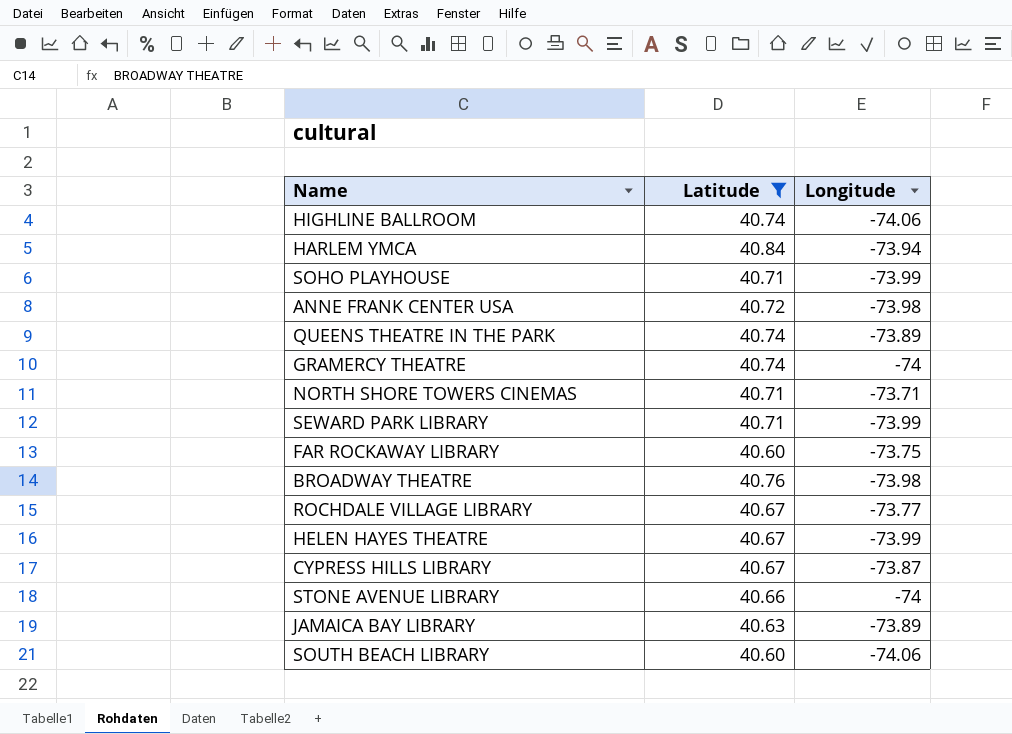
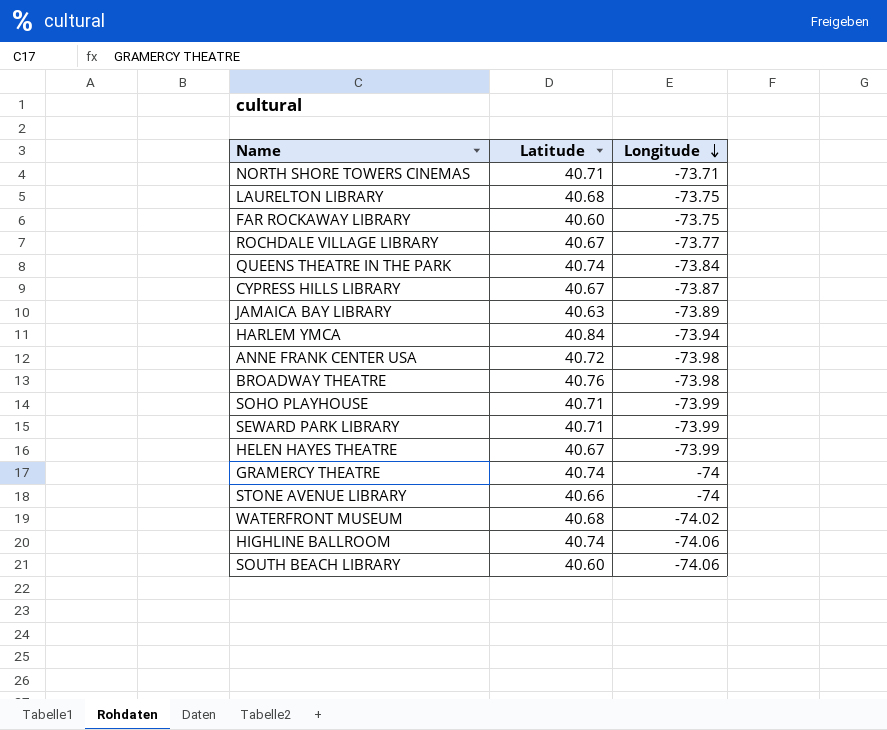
filter: Latitude != 40.68 -> none
row order: none -> Longitude descending
QUEENS THEATRE IN THE PARK | Longitude: -73.89 -> -73.84

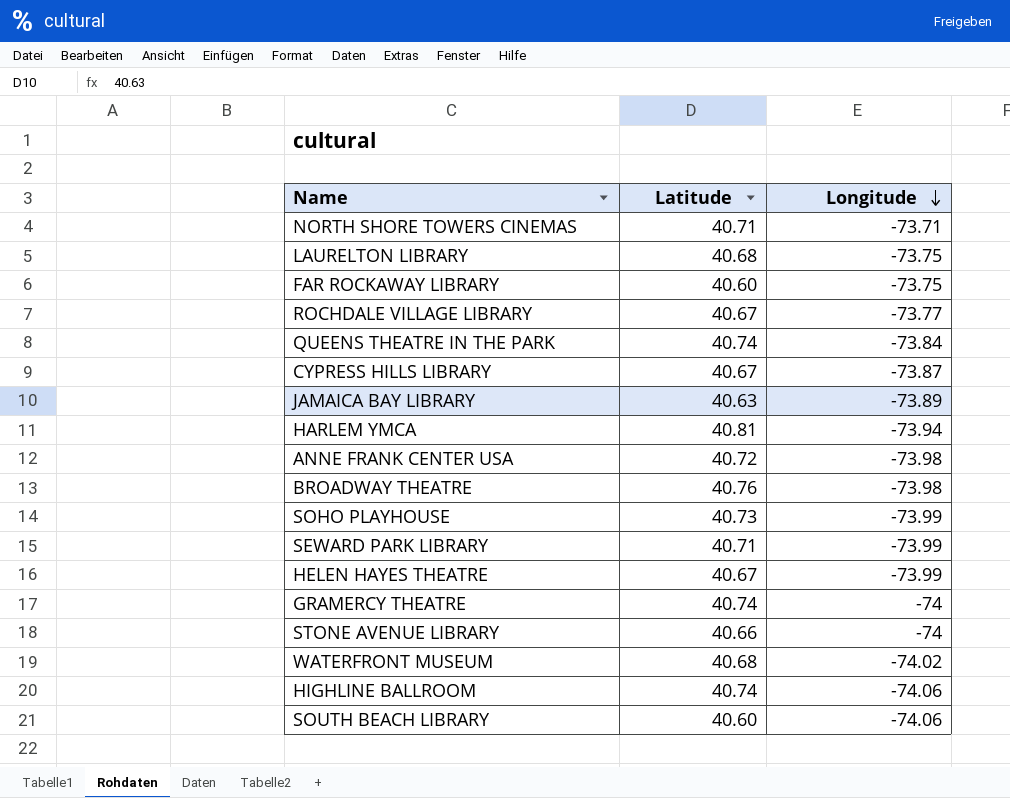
HARLEM YMCA | Latitude: 40.84 -> 40.81
SOHO PLAYHOUSE | Latitude: 40.71 -> 40.73

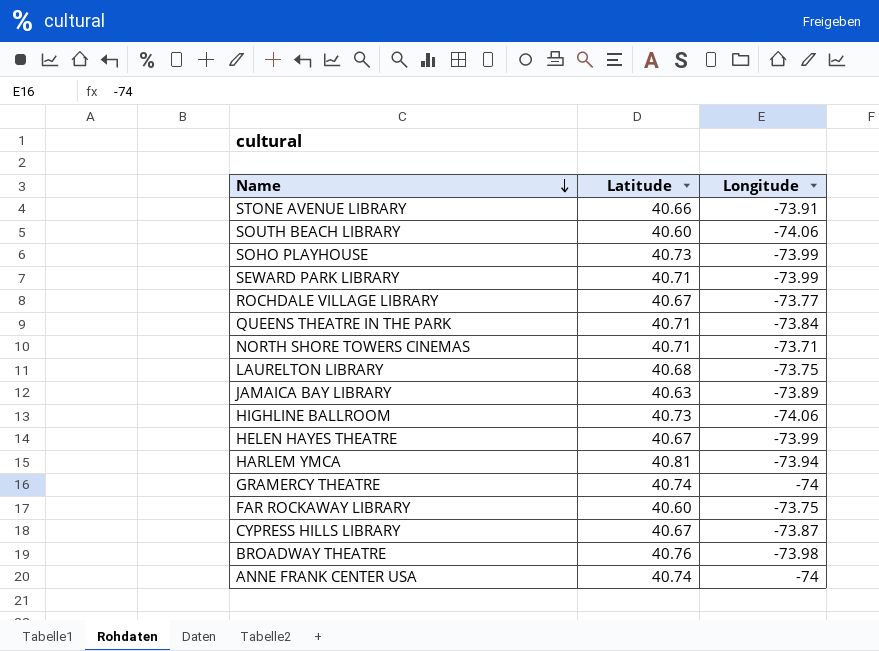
row order: Longitude descending -> Name descending
row WATERFRONT MUSEUM: 40.68 | -74.02 -> none
STONE AVENUE LIBRARY | Longitude: -74 -> -73.91
QUEENS THEATRE IN THE PARK | Latitude: 40.74 -> 40.71
HIGHLINE BALLROOM | Latitude: 40.74 -> 40.73
ANNE FRANK CENTER USA | Latitude: 40.72 -> 40.74
ANNE FRANK CENTER USA | Longitude: -73.98 -> -74

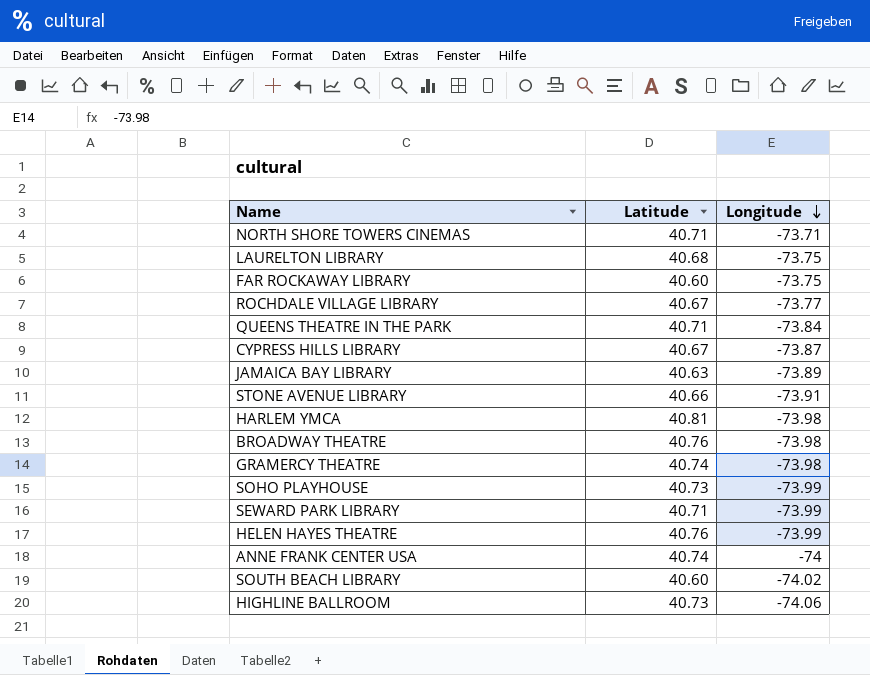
row order: Name descending -> Longitude descending
HARLEM YMCA | Longitude: -73.94 -> -73.98
GRAMERCY THEATRE | Longitude: -74 -> -73.98
HELEN HAYES THEATRE | Latitude: 40.67 -> 40.76
SOUTH BEACH LIBRARY | Longitude: -74.06 -> -74.02

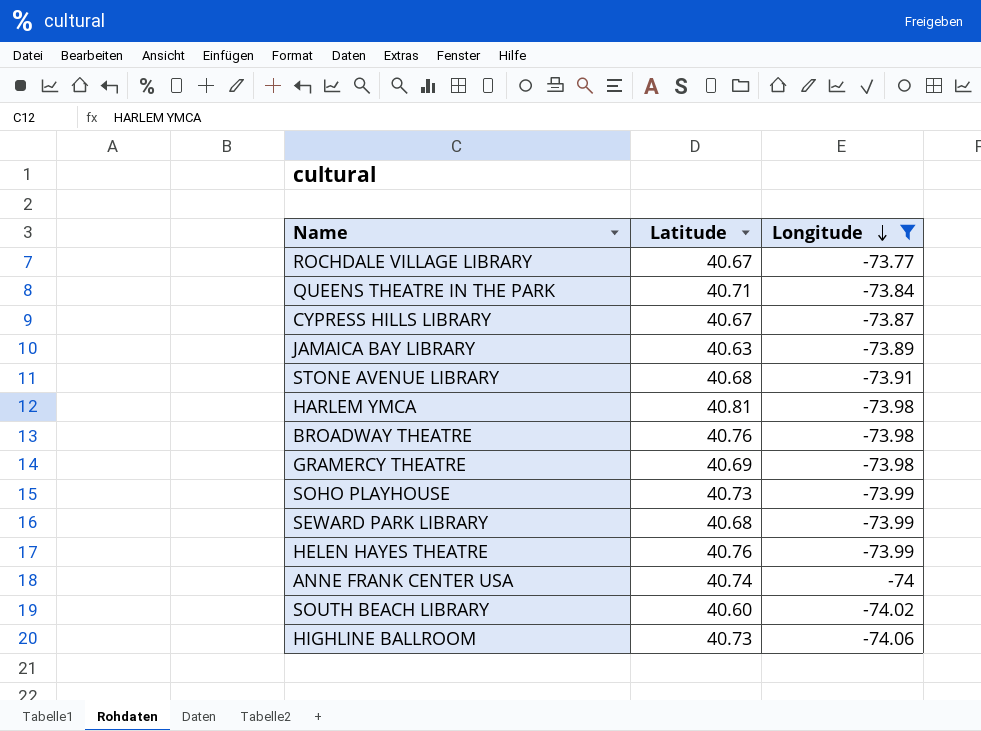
filter: none -> Longitude <= -73.77
STONE AVENUE LIBRARY | Latitude: 40.66 -> 40.68
GRAMERCY THEATRE | Latitude: 40.74 -> 40.69
SEWARD PARK LIBRARY | Latitude: 40.71 -> 40.68

